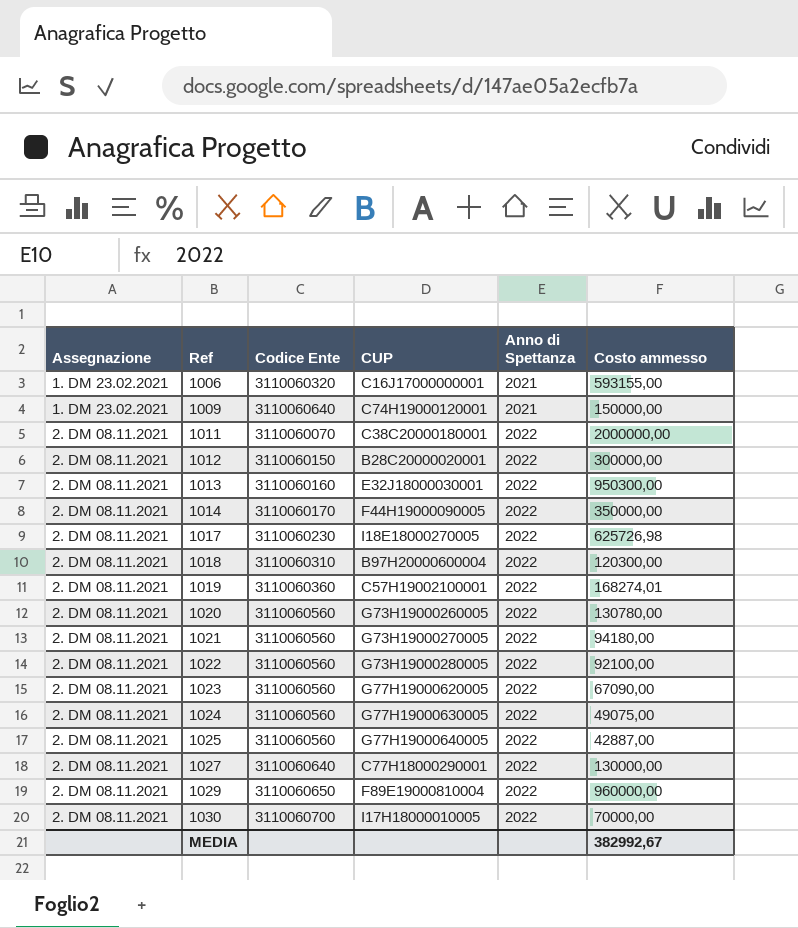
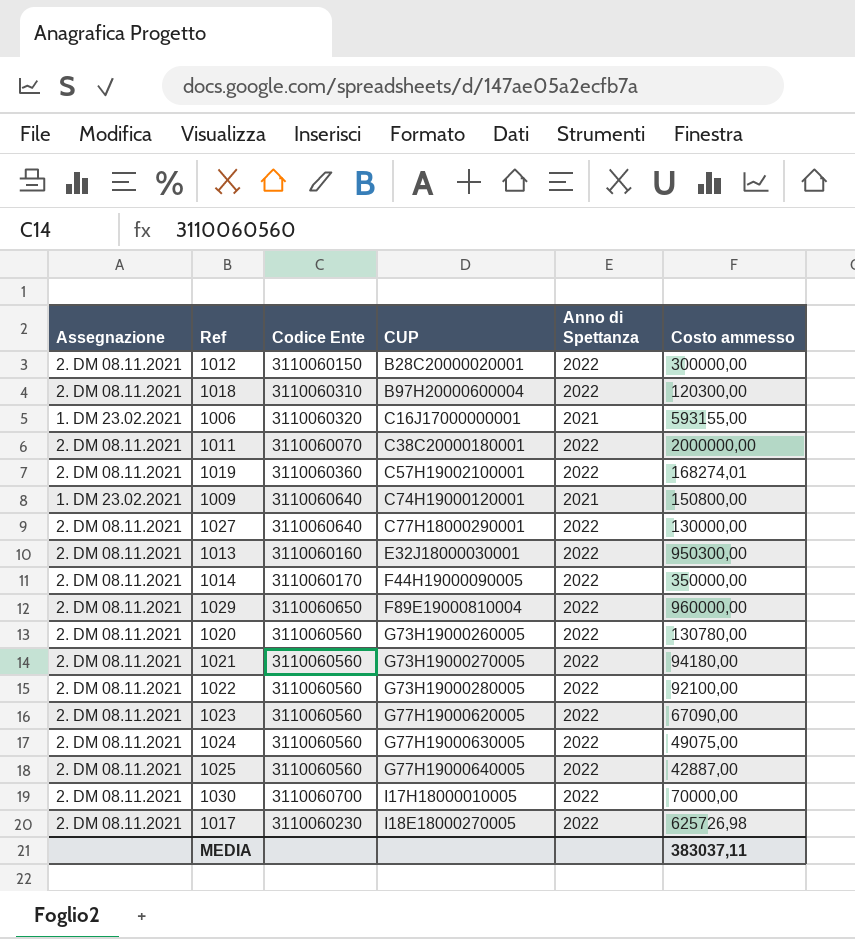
row order: Assegnazione ascending -> CUP ascending
1009 | Costo ammesso: 150000,00 -> 150800,00
MEDIA | Costo ammesso: 382992,67 -> 383037,11

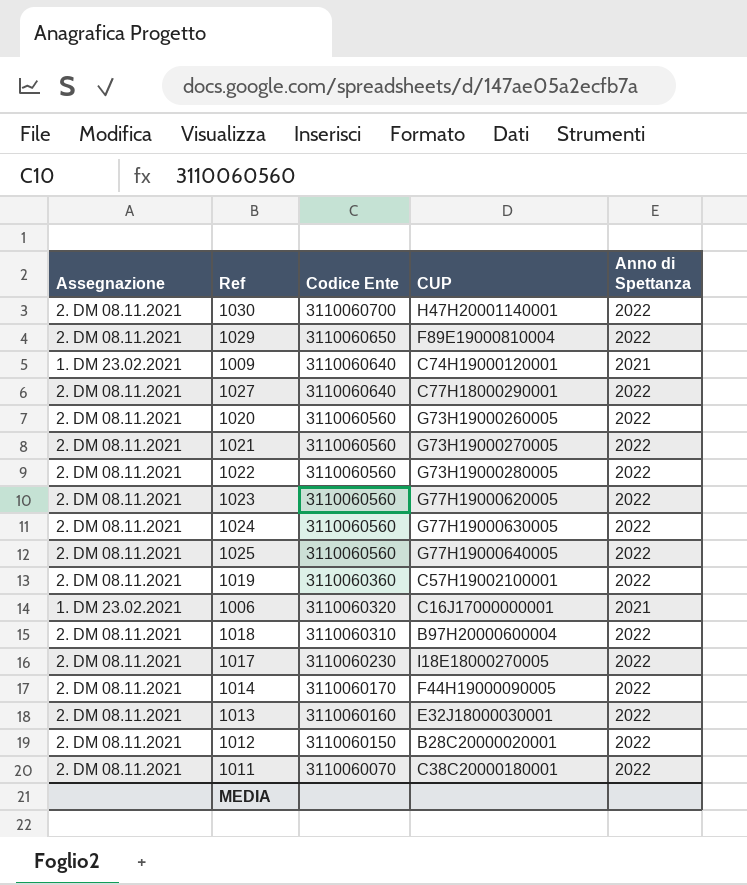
row order: CUP ascending -> Codice Ente descending
column Costo ammesso | position: 6 -> none
1030 | CUP: I17H18000010005 -> H47H20001140001

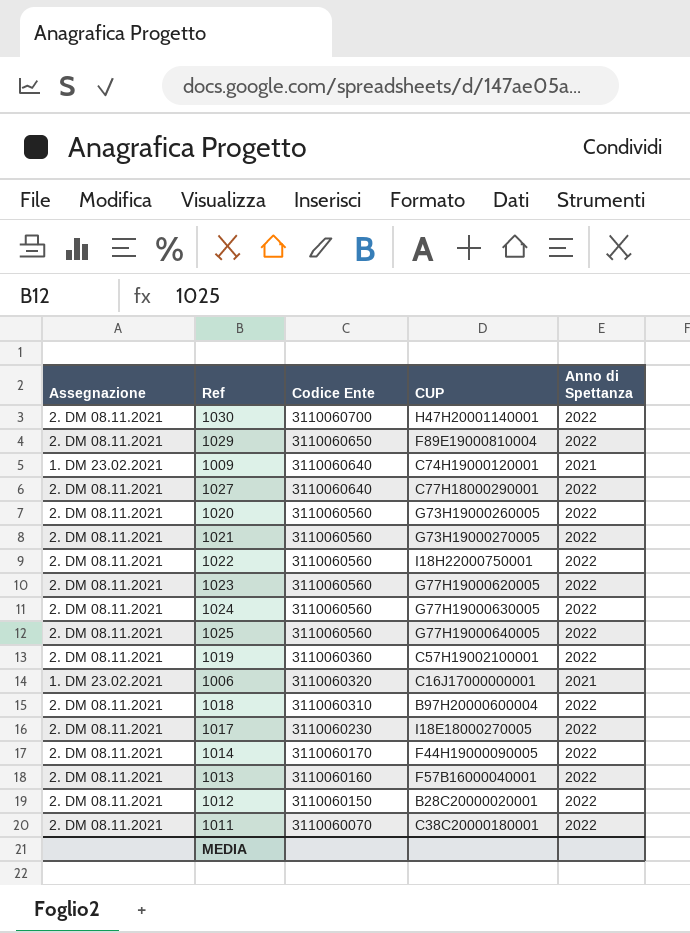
1022 | CUP: G73H19000280005 -> I18H22000750001
1013 | CUP: E32J18000030001 -> F57B16000040001

